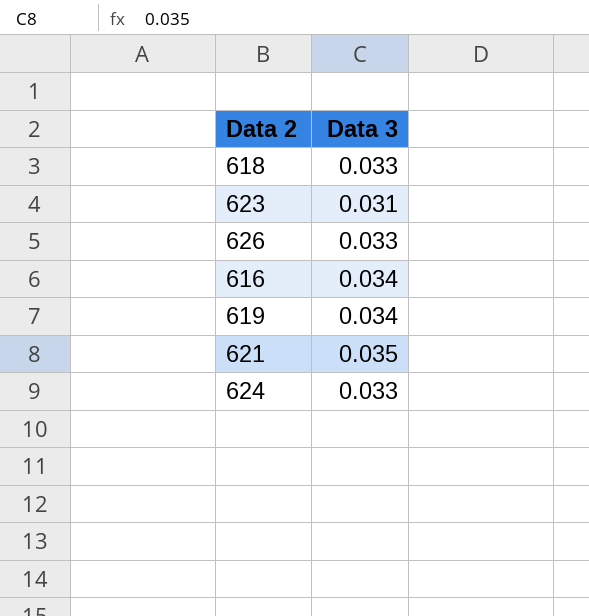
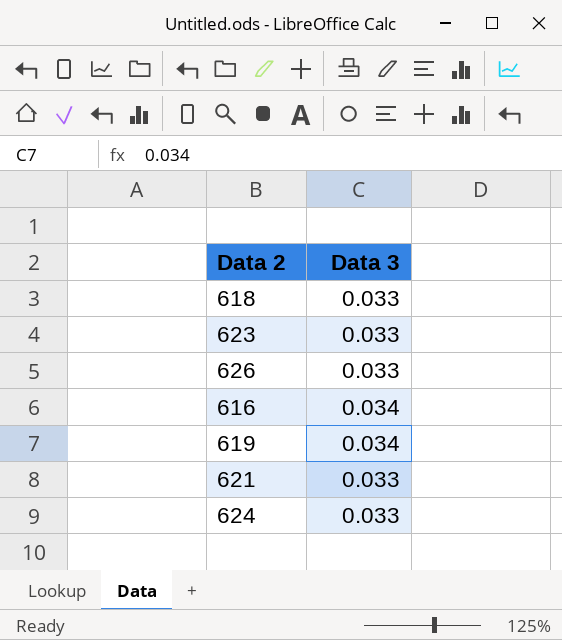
623 | Data 3: 0.031 -> 0.033
621 | Data 3: 0.035 -> 0.033

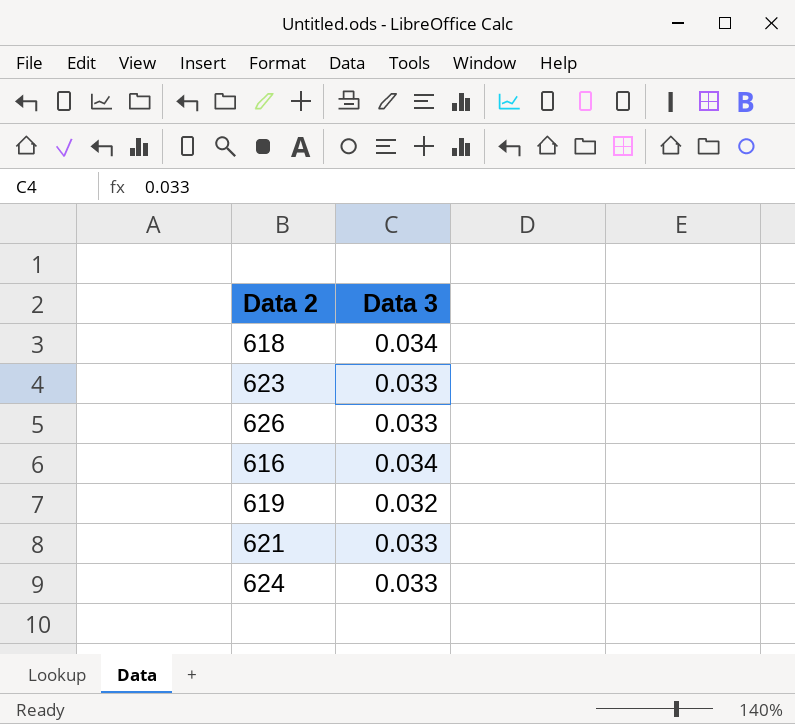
618 | Data 3: 0.033 -> 0.034
619 | Data 3: 0.034 -> 0.032

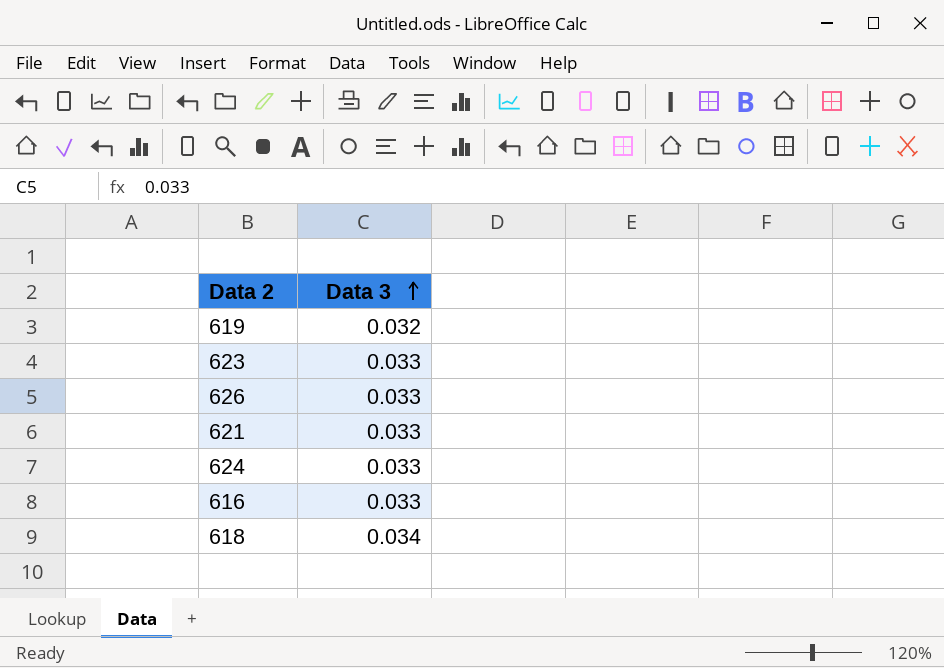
row order: none -> Data 3 ascending
616 | Data 3: 0.034 -> 0.033

